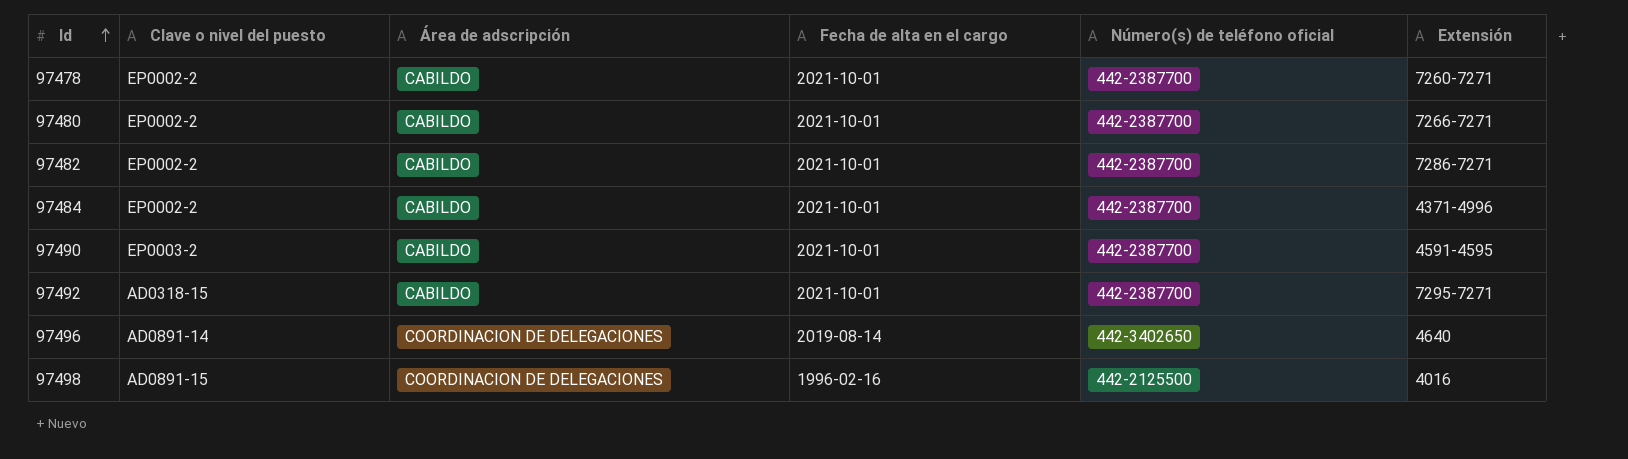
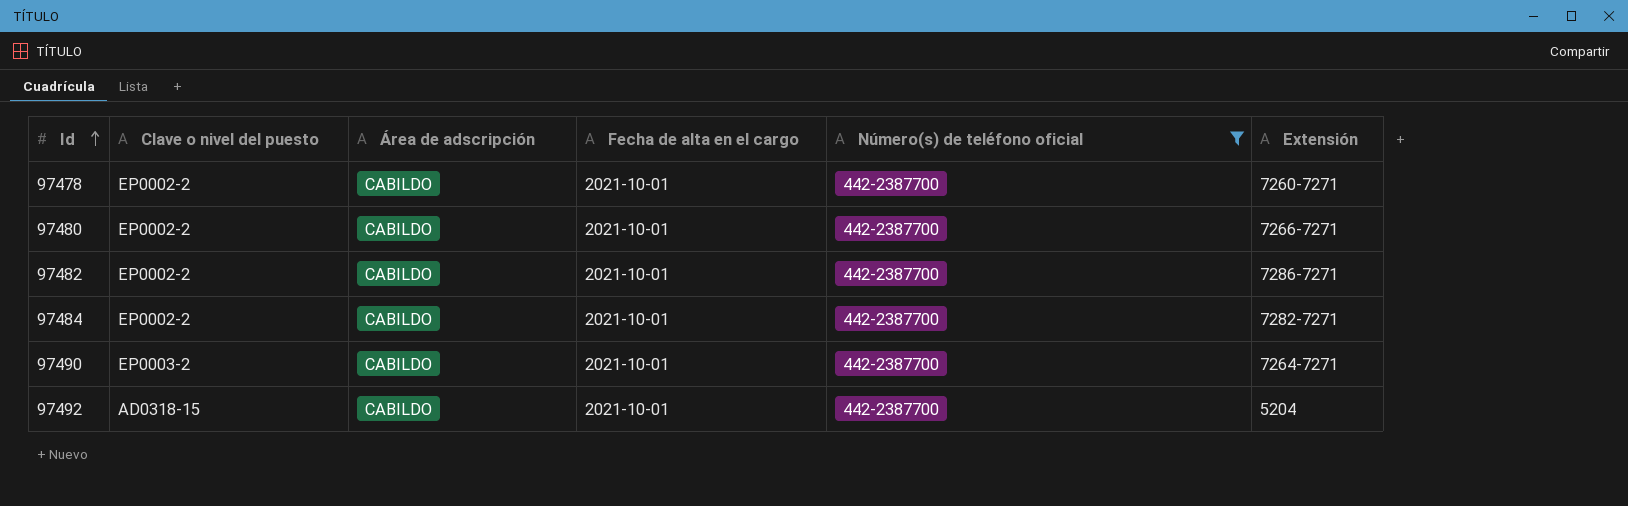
filter: none -> Número(s) de teléfono oficial = 442-2387700
97484 | Extensión: 4371-4996 -> 7282-7271
97490 | Extensión: 4591-4595 -> 7264-7271
97492 | Extensión: 7295-7271 -> 5204

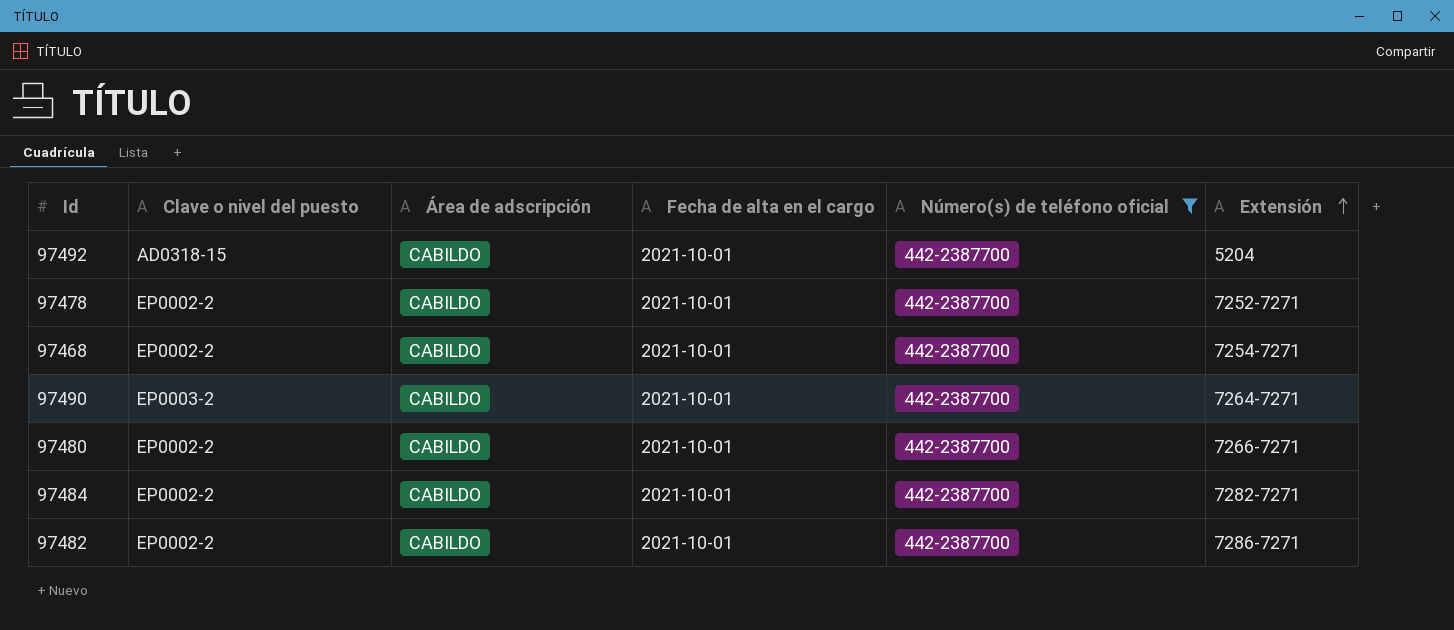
row order: Id ascending -> Extensión ascending
97478 | Extensión: 7260-7271 -> 7252-7271
row 97468: none -> EP0002-2 | CABILDO | 2021-10-01 | 442-2387700 | 7254-7271

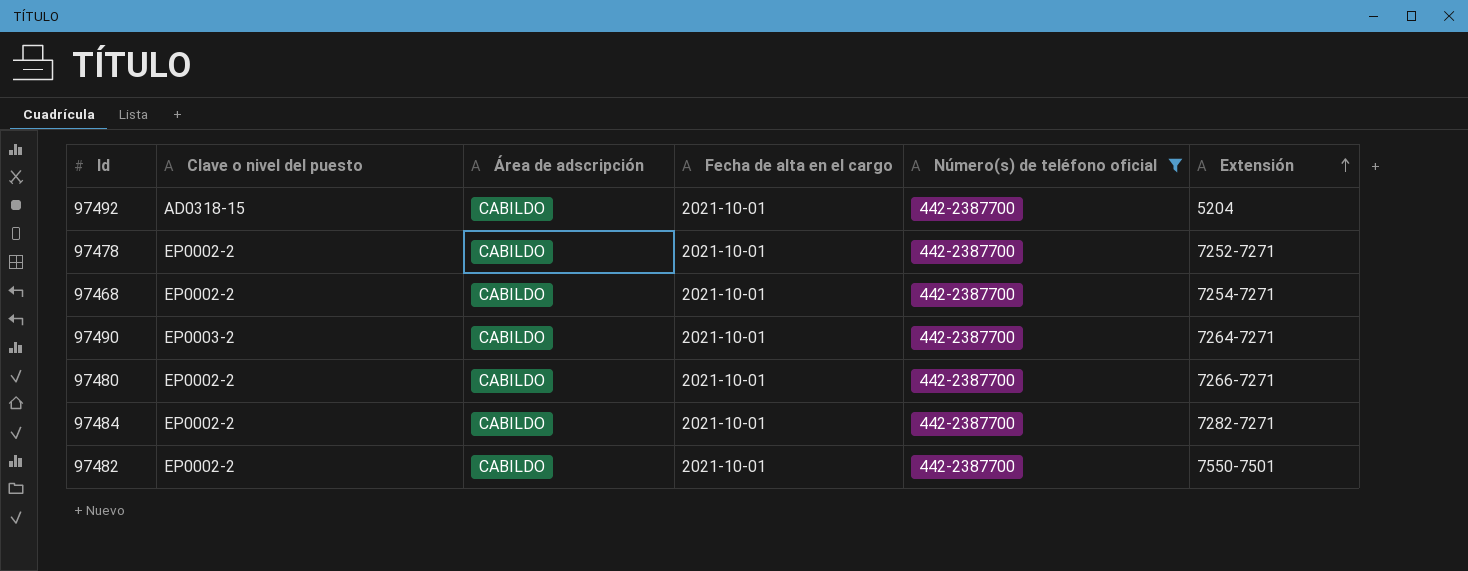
97482 | Extensión: 7286-7271 -> 7550-7501

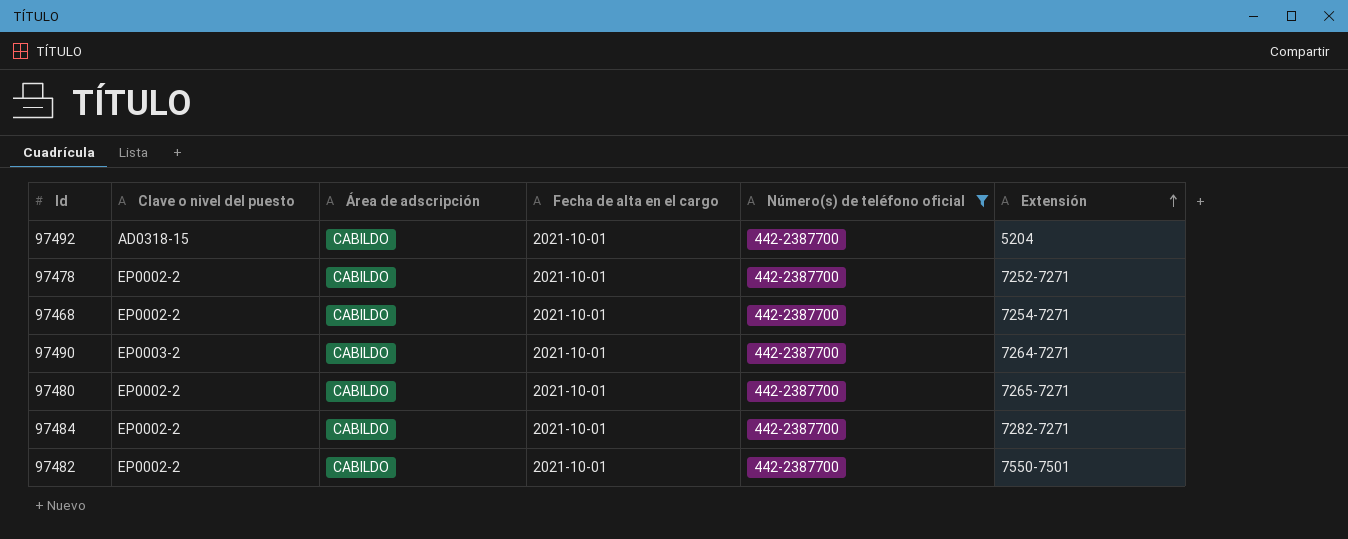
97480 | Extensión: 7266-7271 -> 7265-7271

